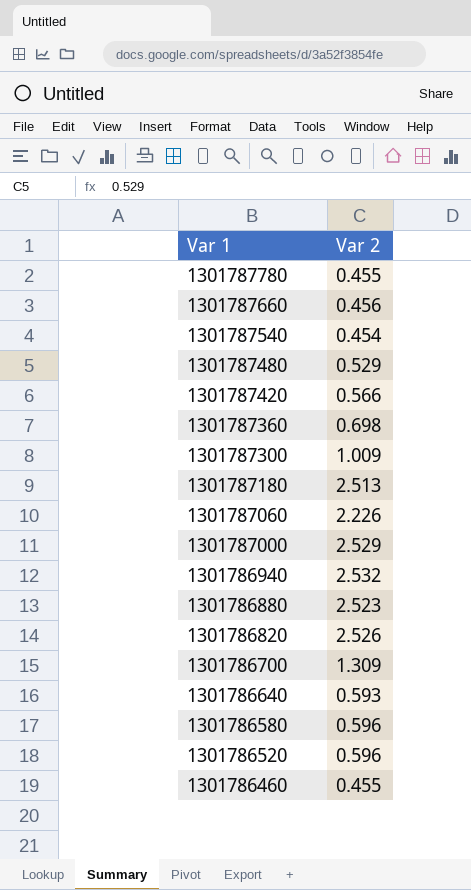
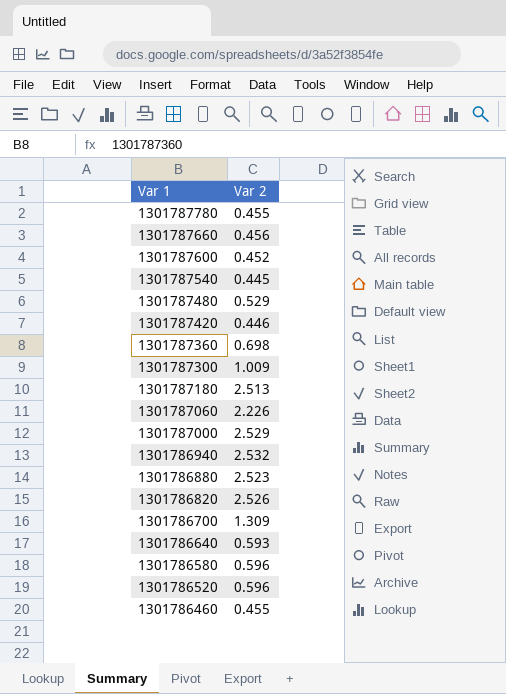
row 1301787600: none -> 0.452
1301787540 | Var 2: 0.454 -> 0.445
1301787420 | Var 2: 0.566 -> 0.446

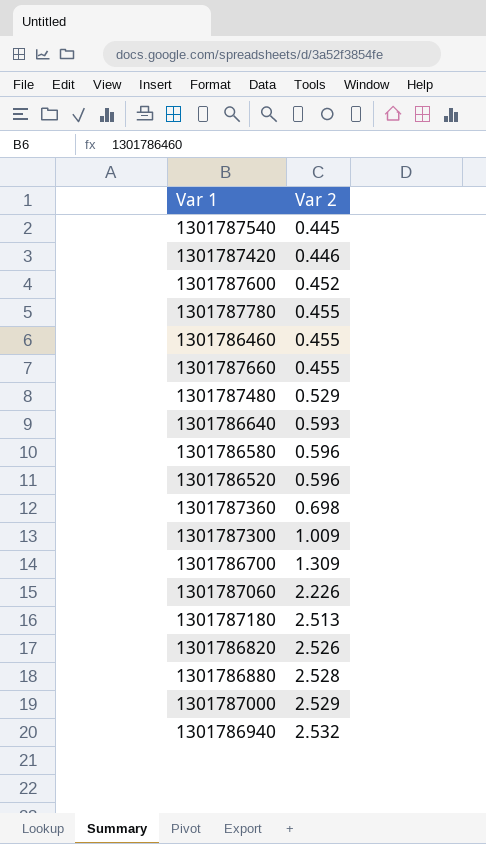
row order: Var 1 descending -> Var 2 ascending
1301787660 | Var 2: 0.456 -> 0.455
1301786880 | Var 2: 2.523 -> 2.528

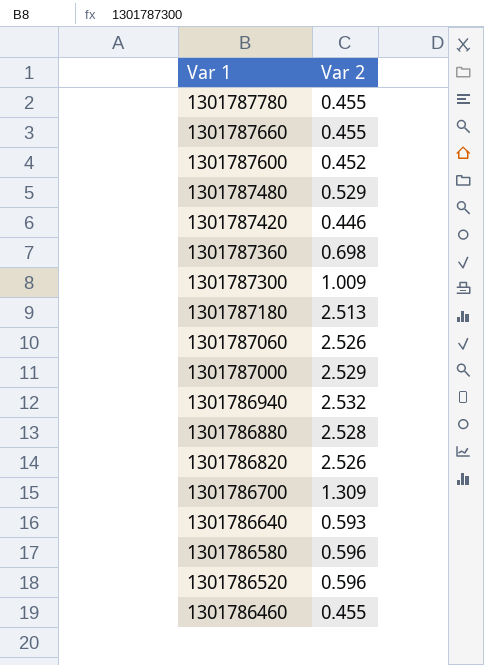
row order: Var 2 ascending -> Var 1 descending
row 1301787540: 0.445 -> none
1301787060 | Var 2: 2.226 -> 2.526

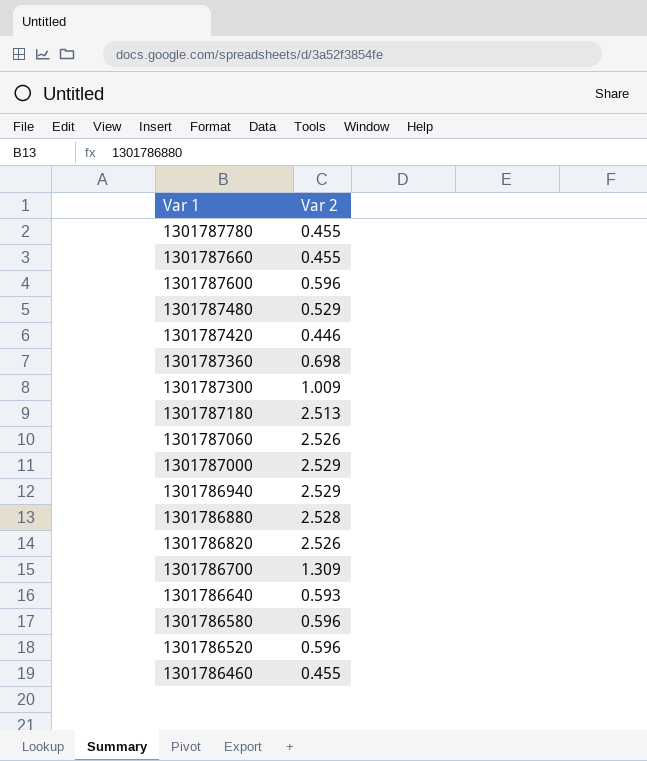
1301787600 | Var 2: 0.452 -> 0.596
1301786940 | Var 2: 2.532 -> 2.529

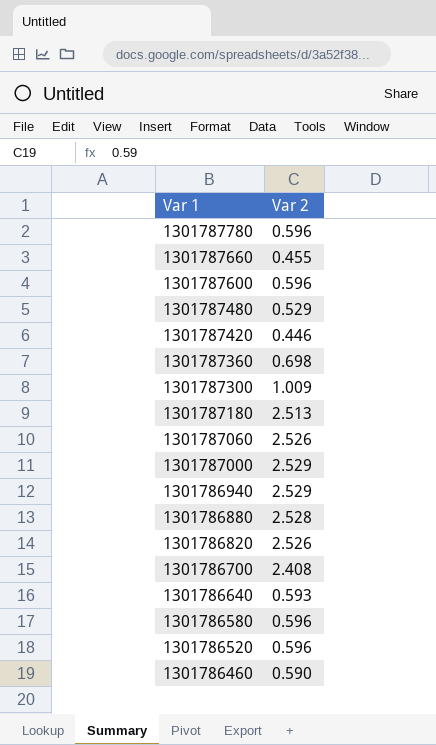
1301787780 | Var 2: 0.455 -> 0.596
1301786700 | Var 2: 1.309 -> 2.408
1301786460 | Var 2: 0.455 -> 0.590

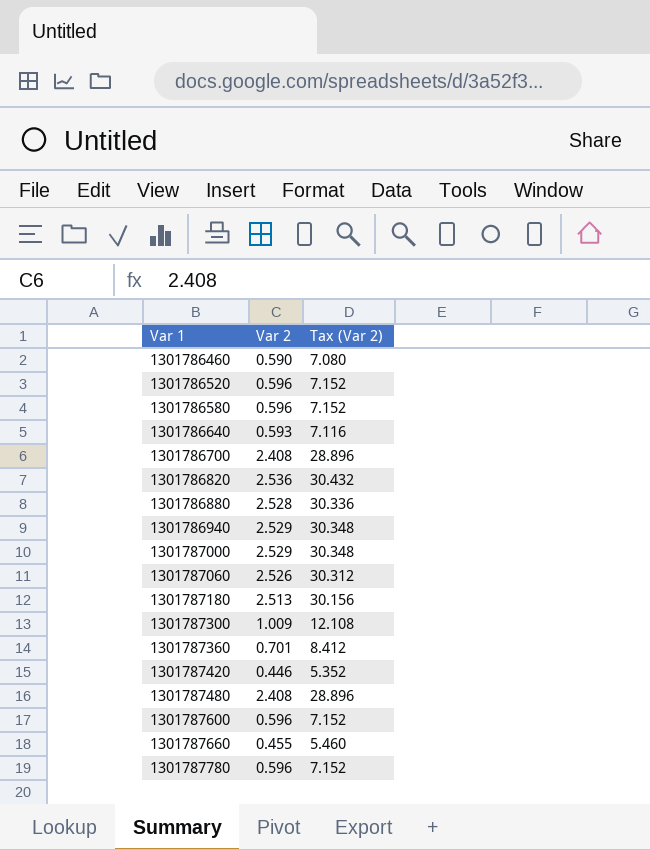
row order: Var 1 descending -> Var 1 ascending
column Tax (Var 2) | formula: none -> [Var 2] * 12
1301786820 | Var 2: 2.526 -> 2.536
1301787360 | Var 2: 0.698 -> 0.701
1301787480 | Var 2: 0.529 -> 2.408

